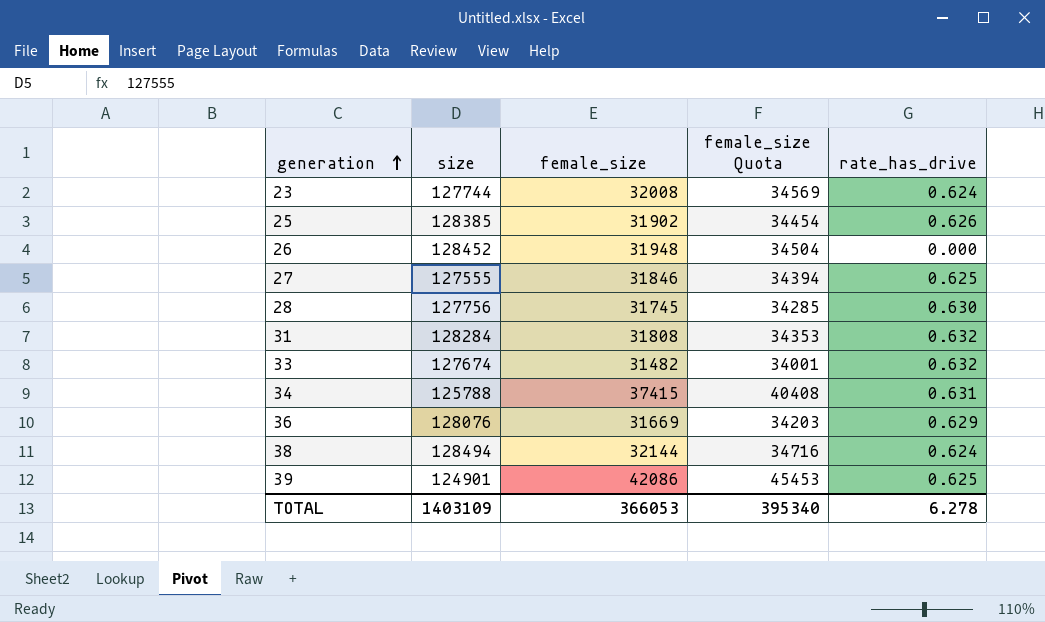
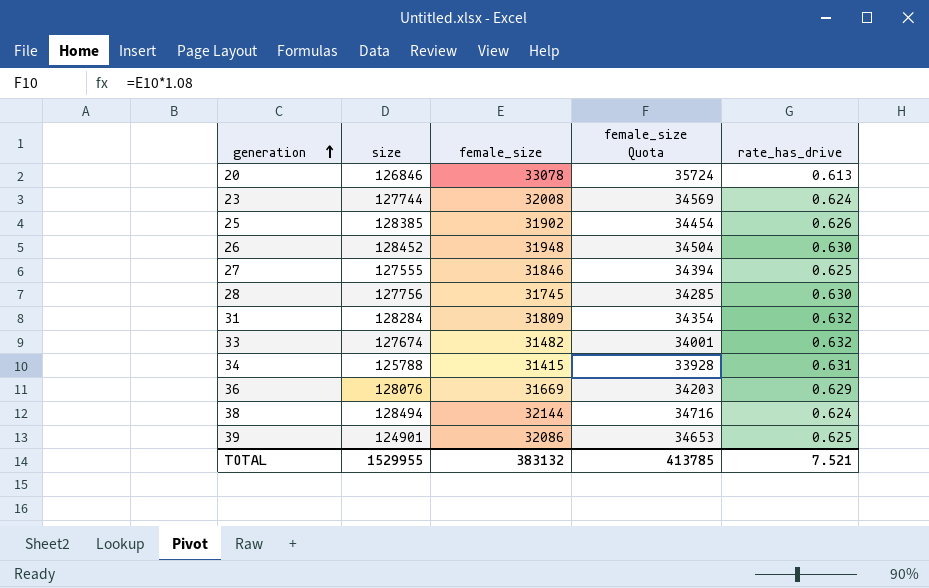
row 20: none -> 126846 | 33078 | 35724 | 0.613
26 | rate_has_drive: 0.000 -> 0.630
31 | female_size: 31808 -> 31809
31 | female_size Quota: 34353 -> 34354
34 | female_size: 37415 -> 31415
34 | female_size Quota: 40408 -> 33928
39 | female_size: 42086 -> 32086
39 | female_size Quota: 45453 -> 34653
TOTAL | size: 1403109 -> 1529955
TOTAL | female_size: 366053 -> 383132
TOTAL | female_size Quota: 395340 -> 413785
TOTAL | rate_has_drive: 6.278 -> 7.521

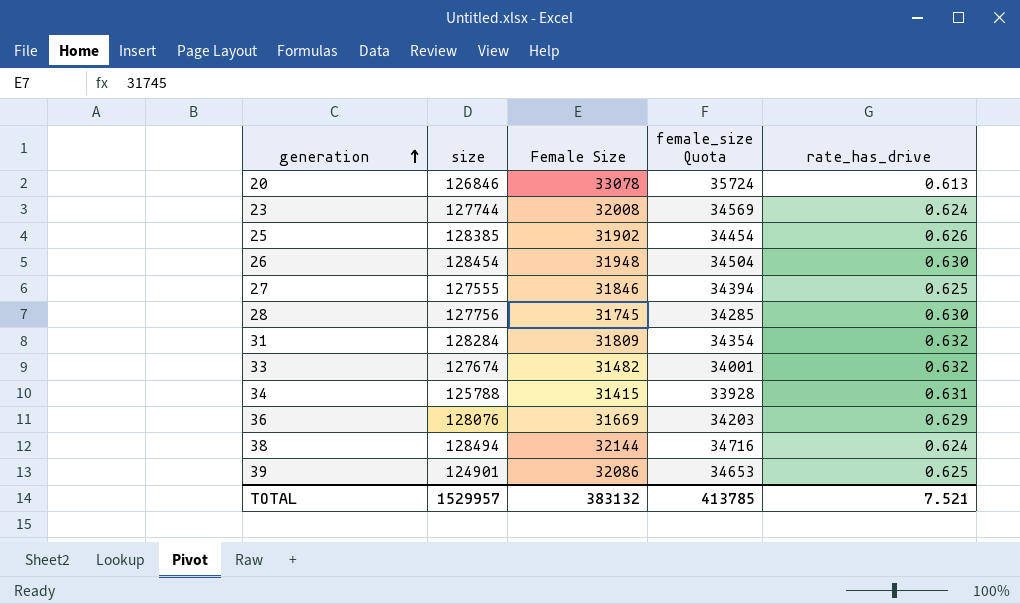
column name: female_size -> Female Size
26 | size: 128452 -> 128454
TOTAL | size: 1529955 -> 1529957

